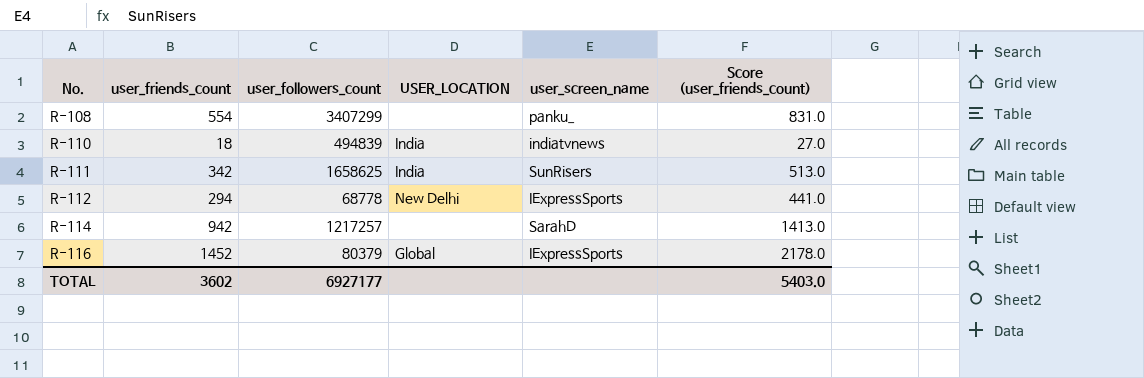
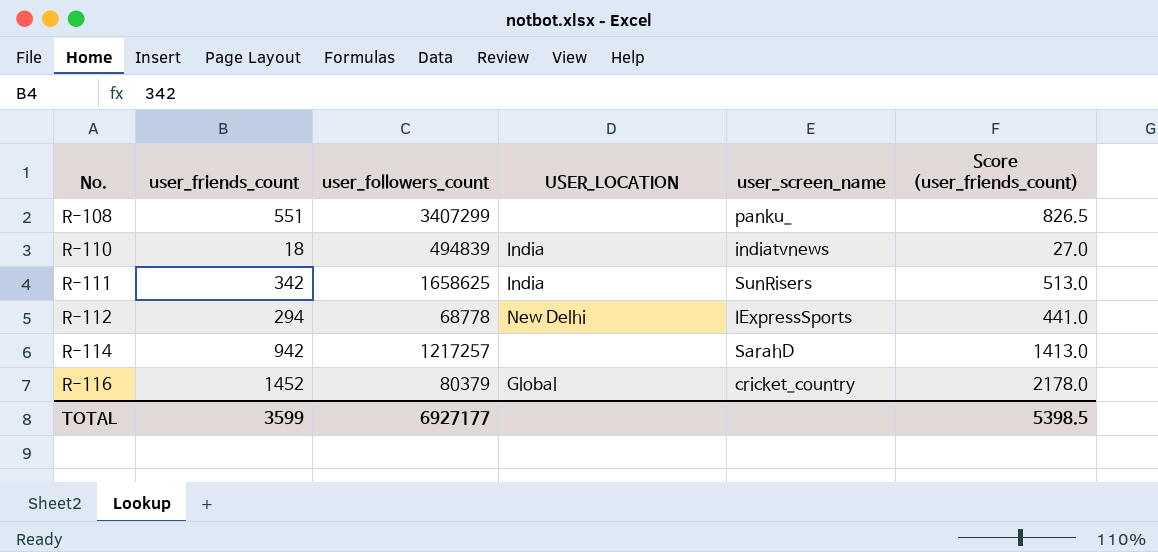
R-108 | user_friends_count: 554 -> 551
R-108 | Score (user_friends_count): 831.0 -> 826.5
R-116 | user_screen_name: IExpressSports -> cricket_country
TOTAL | user_friends_count: 3602 -> 3599
TOTAL | Score (user_friends_count): 5403.0 -> 5398.5

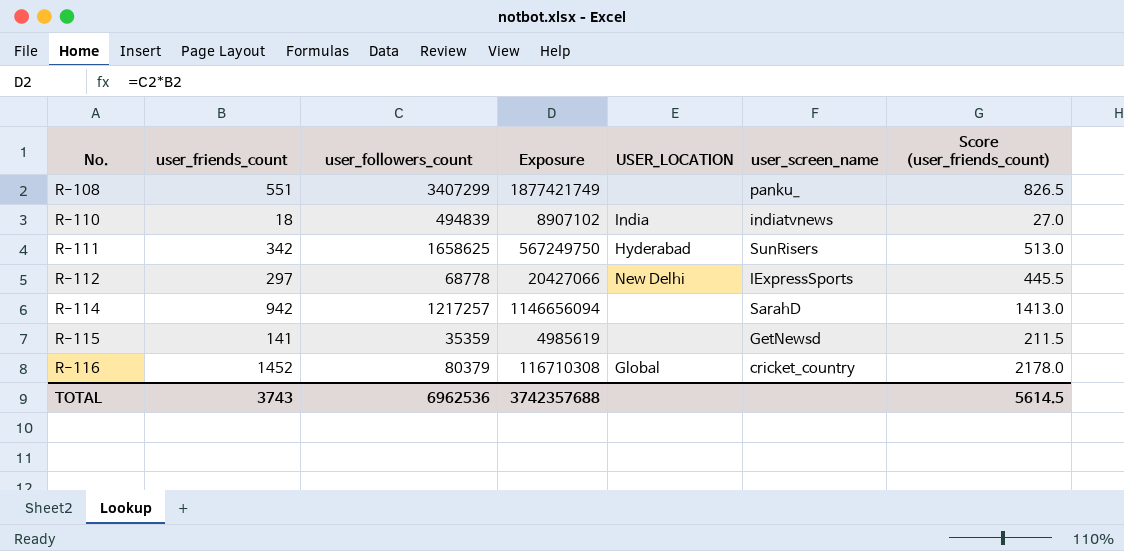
column Exposure | formula: none -> [user_friends_count] * [user_followers_count]
R-111 | USER_LOCATION: India -> Hyderabad
R-112 | user_friends_count: 294 -> 297
R-112 | Score (user_friends_count): 441.0 -> 445.5
row R-115: none -> 141 | 35359 | 4985619 | none | GetNewsd | 211.5
TOTAL | user_friends_count: 3599 -> 3743
TOTAL | user_followers_count: 6927177 -> 6962536
TOTAL | Score (user_friends_count): 5398.5 -> 5614.5

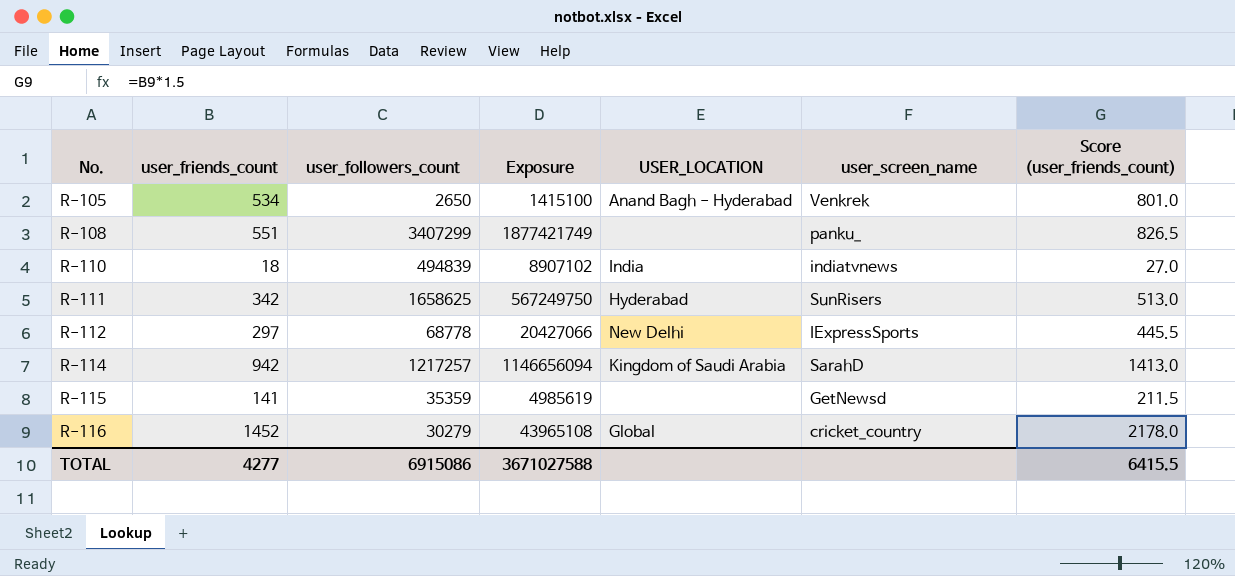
row R-105: none -> 534 | 2650 | 1415100 | Anand Bagh - Hyderabad | Venkrek | 801.0
R-114 | USER_LOCATION: none -> Kingdom of Saudi Arabia
R-116 | user_followers_count: 80379 -> 30279
R-116 | Exposure: 116710308 -> 43965108
TOTAL | user_friends_count: 3743 -> 4277
TOTAL | user_followers_count: 6962536 -> 6915086
TOTAL | Exposure: 3742357688 -> 3671027588
TOTAL | Score (user_friends_count): 5614.5 -> 6415.5

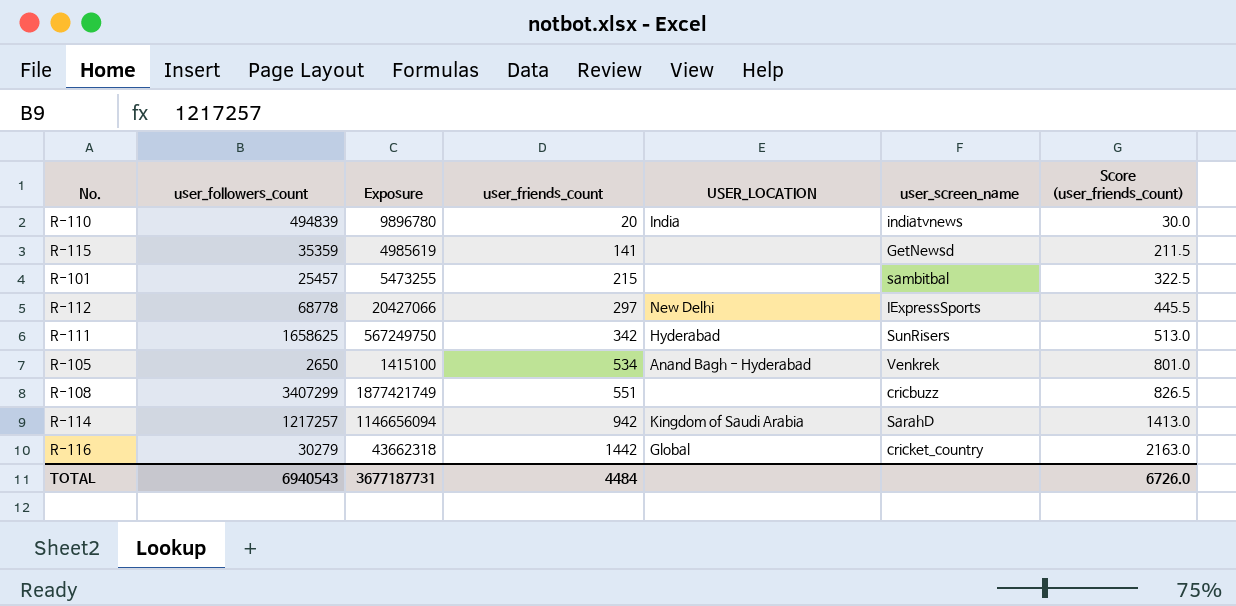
row order: No. ascending -> user_friends_count ascending
column user_friends_count | position: 2 -> 4
R-110 | Exposure: 8907102 -> 9896780
R-110 | user_friends_count: 18 -> 20
R-110 | Score (user_friends_count): 27.0 -> 30.0
row R-101: none -> 25457 | 5473255 | 215 | none | sambitbal | 322.5
R-108 | user_screen_name: panku_ -> cricbuzz
R-116 | Exposure: 43965108 -> 43662318
R-116 | user_friends_count: 1452 -> 1442
R-116 | Score (user_friends_count): 2178.0 -> 2163.0
TOTAL | user_followers_count: 6915086 -> 6940543
TOTAL | Exposure: 3671027588 -> 3677187731
TOTAL | user_friends_count: 4277 -> 4484
TOTAL | Score (user_friends_count): 6415.5 -> 6726.0

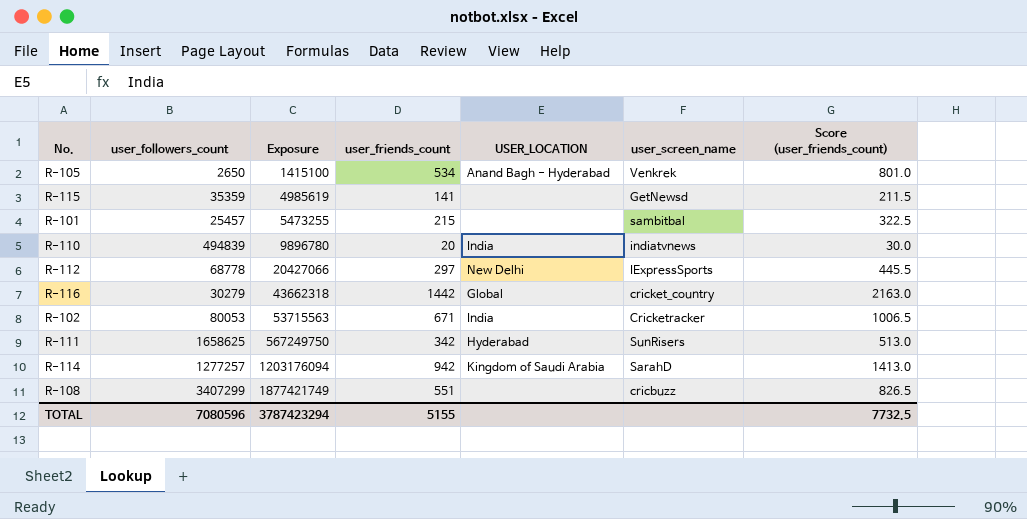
row order: user_friends_count ascending -> Exposure ascending
row R-102: none -> 80053 | 53715563 | 671 | India | Cricketracker | 1006.5
R-114 | user_followers_count: 1217257 -> 1277257
R-114 | Exposure: 1146656094 -> 1203176094
TOTAL | user_followers_count: 6940543 -> 7080596
TOTAL | Exposure: 3677187731 -> 3787423294
TOTAL | user_friends_count: 4484 -> 5155
TOTAL | Score (user_friends_count): 6726.0 -> 7732.5

